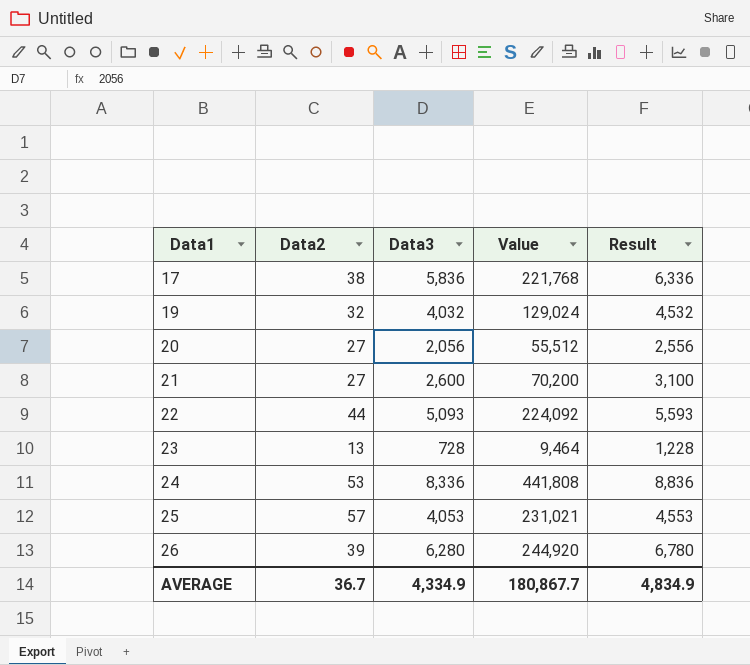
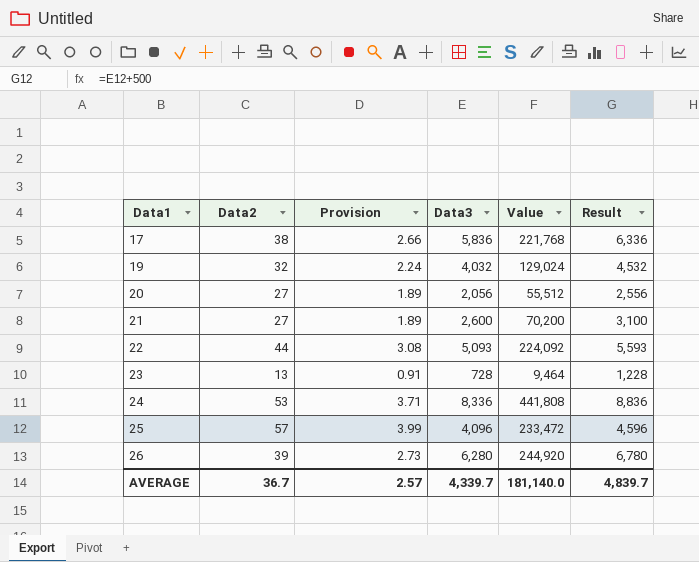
column Provision | formula: none -> [Data2] * 0.07
25 | Data3: 4,053 -> 4,096
25 | Value: 231,021 -> 233,472
25 | Result: 4,553 -> 4,596
AVERAGE | Data3: 4,334.9 -> 4,339.7
AVERAGE | Value: 180,867.7 -> 181,140.0
AVERAGE | Result: 4,834.9 -> 4,839.7

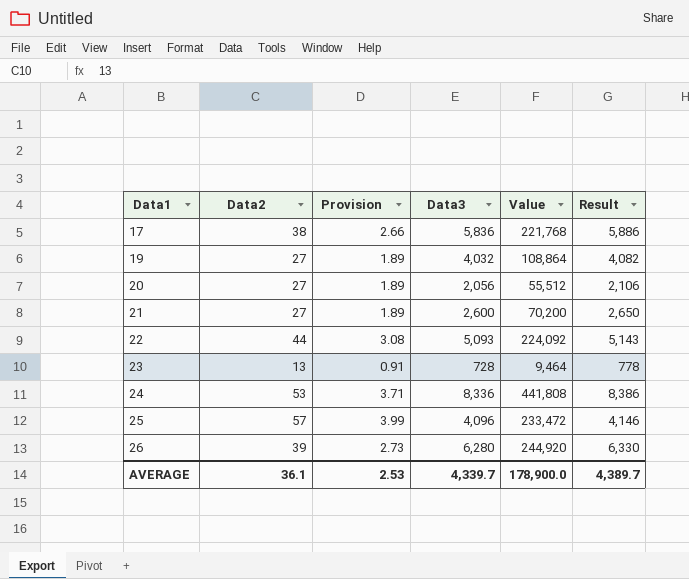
column Result | formula: [Data3] + 500 -> [Data3] + 50
19 | Data2: 32 -> 27
19 | Provision: 2.24 -> 1.89
19 | Value: 129,024 -> 108,864
AVERAGE | Data2: 36.7 -> 36.1
AVERAGE | Provision: 2.57 -> 2.53
AVERAGE | Value: 181,140.0 -> 178,900.0
AVERAGE | Result: 4,839.7 -> 4,389.7

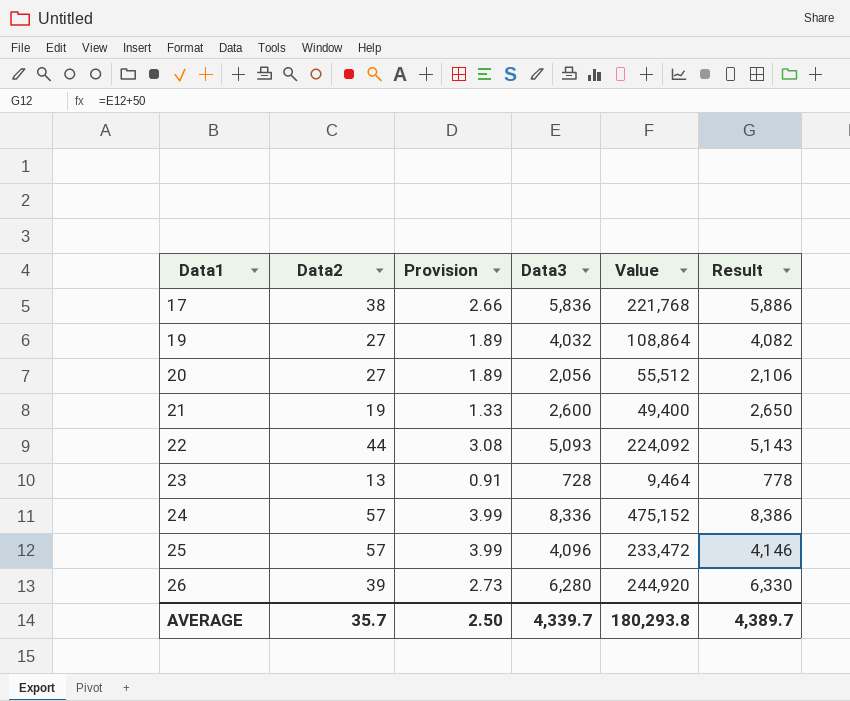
21 | Data2: 27 -> 19
21 | Provision: 1.89 -> 1.33
21 | Value: 70,200 -> 49,400
24 | Data2: 53 -> 57
24 | Provision: 3.71 -> 3.99
24 | Value: 441,808 -> 475,152
AVERAGE | Data2: 36.1 -> 35.7
AVERAGE | Provision: 2.53 -> 2.50
AVERAGE | Value: 178,900.0 -> 180,293.8

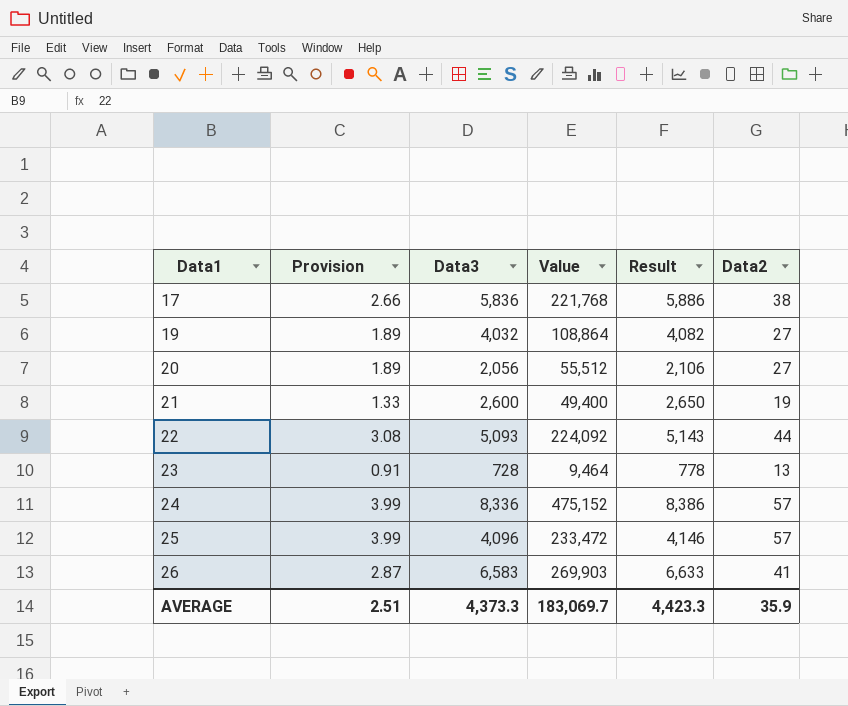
column Data2 | position: 2 -> 6
26 | Provision: 2.73 -> 2.87
26 | Data3: 6,280 -> 6,583
26 | Value: 244,920 -> 269,903
26 | Result: 6,330 -> 6,633
26 | Data2: 39 -> 41
AVERAGE | Provision: 2.50 -> 2.51
AVERAGE | Data3: 4,339.7 -> 4,373.3
AVERAGE | Value: 180,293.8 -> 183,069.7
AVERAGE | Result: 4,389.7 -> 4,423.3
AVERAGE | Data2: 35.7 -> 35.9

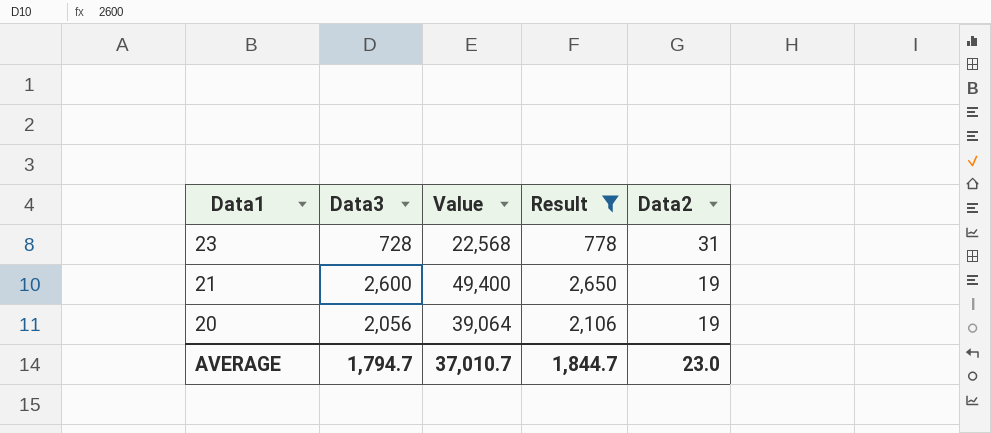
filter: none -> Result <= 2,650
row order: Data1 ascending -> Data1 descending
column Provision | formula: [Data2] * 0.07 -> none
23 | Value: 9,464 -> 22,568
23 | Data2: 13 -> 31
20 | Value: 55,512 -> 39,064
20 | Data2: 27 -> 19
AVERAGE | Data3: 4,373.3 -> 1,794.7
AVERAGE | Value: 183,069.7 -> 37,010.7
AVERAGE | Result: 4,423.3 -> 1,844.7
AVERAGE | Data2: 35.9 -> 23.0

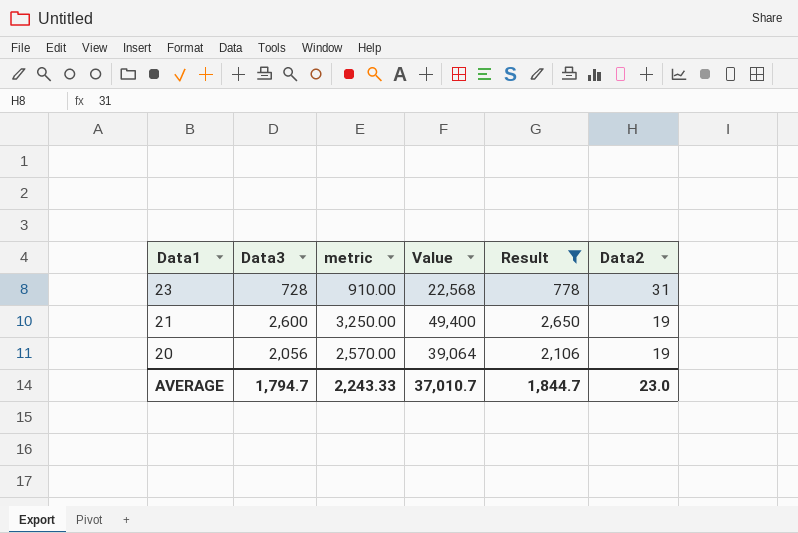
column metric | formula: none -> [Data3] * 1.25

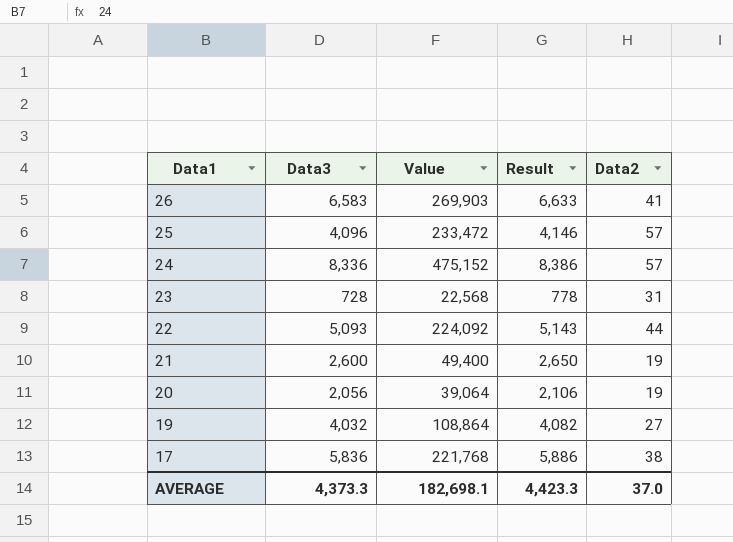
filter: Result <= 2,650 -> none
column metric | formula: [Data3] * 1.25 -> none
AVERAGE | Data3: 1,794.7 -> 4,373.3
AVERAGE | Value: 37,010.7 -> 182,698.1
AVERAGE | Result: 1,844.7 -> 4,423.3
AVERAGE | Data2: 23.0 -> 37.0

